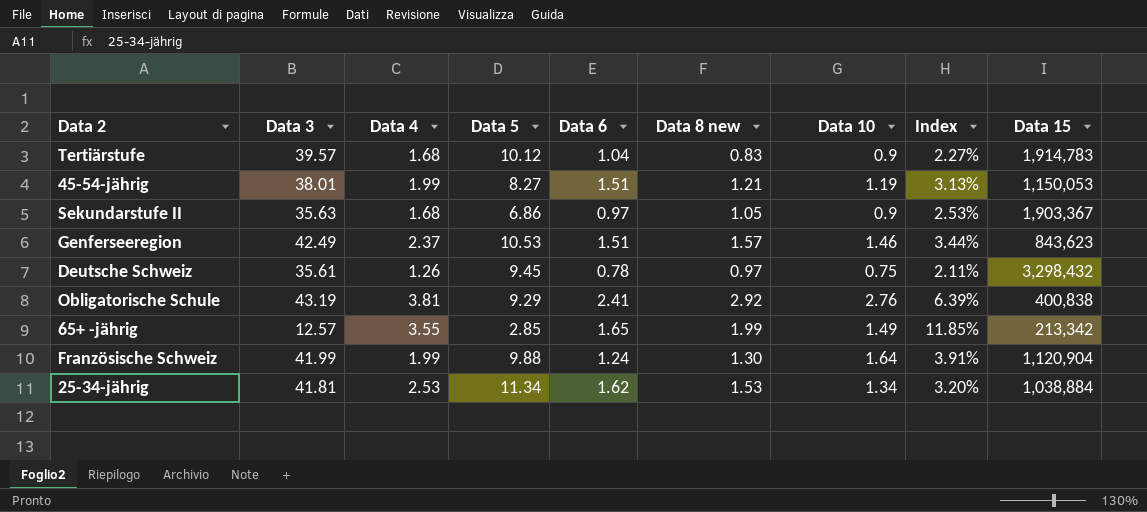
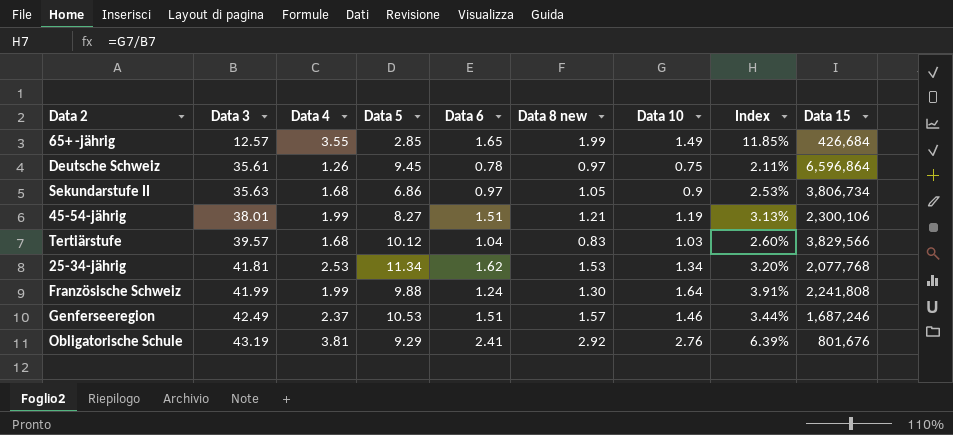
row order: none -> Data 3 ascending
65+ -jährig | Data 15: 213,342 -> 426,684
Deutsche Schweiz | Data 15: 3,298,432 -> 6,596,864
Sekundarstufe II | Data 15: 1,903,367 -> 3,806,734
45-54-jährig | Data 15: 1,150,053 -> 2,300,106
Tertiärstufe | Data 10: 0.9 -> 1.03
Tertiärstufe | Index: 2.27% -> 2.60%
Tertiärstufe | Data 15: 1,914,783 -> 3,829,566
25-34-jährig | Data 15: 1,038,884 -> 2,077,768
Französische Schweiz | Data 15: 1,120,904 -> 2,241,808
Genferseeregion | Data 15: 843,623 -> 1,687,246
Obligatorische Schule | Data 15: 400,838 -> 801,676

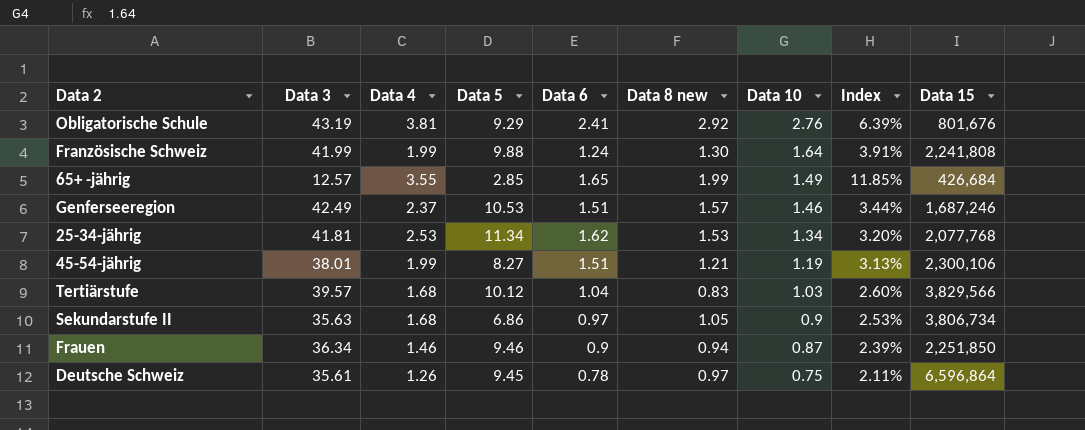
row order: Data 3 ascending -> Data 10 descending
row Frauen: none -> 36.34 | 1.46 | 9.46 | 0.9 | 0.94 | 0.87 | 2.39% | 2,251,850

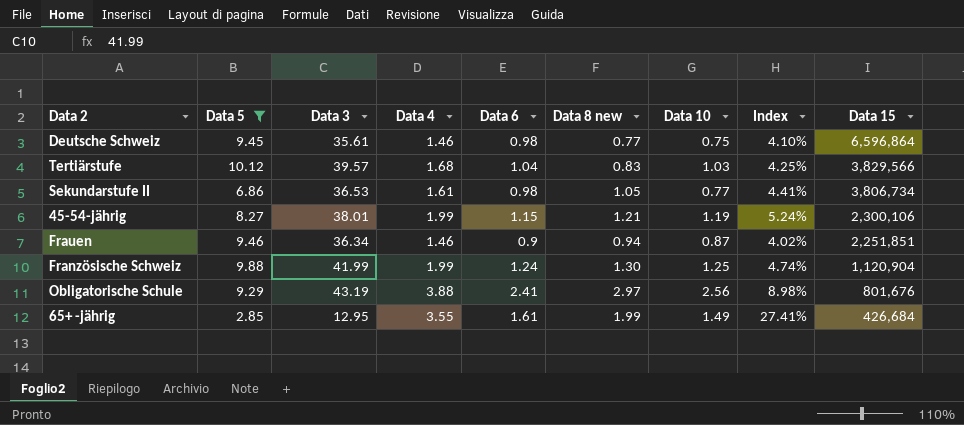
filter: none -> Data 5 <= 10.12
row order: Data 10 descending -> Data 15 descending
column Data 5 | position: 4 -> 2
column Index | formula: [Data 10] / [Data 3] -> [Data 4] / [Data 3]
Deutsche Schweiz | Data 4: 1.26 -> 1.46
Deutsche Schweiz | Data 6: 0.78 -> 0.98
Deutsche Schweiz | Data 8 new: 0.97 -> 0.77
Sekundarstufe II | Data 3: 35.63 -> 36.53
Sekundarstufe II | Data 4: 1.68 -> 1.61
Sekundarstufe II | Data 6: 0.97 -> 0.98
Sekundarstufe II | Data 10: 0.9 -> 0.77
45-54-jährig | Data 6: 1.51 -> 1.15
Frauen | Data 15: 2,251,850 -> 2,251,851
Französische Schweiz | Data 10: 1.64 -> 1.25
Französische Schweiz | Data 15: 2,241,808 -> 1,120,904
Obligatorische Schule | Data 4: 3.81 -> 3.88
Obligatorische Schule | Data 8 new: 2.92 -> 2.97
Obligatorische Schule | Data 10: 2.76 -> 2.56
65+ -jährig | Data 3: 12.57 -> 12.95
65+ -jährig | Data 6: 1.65 -> 1.61

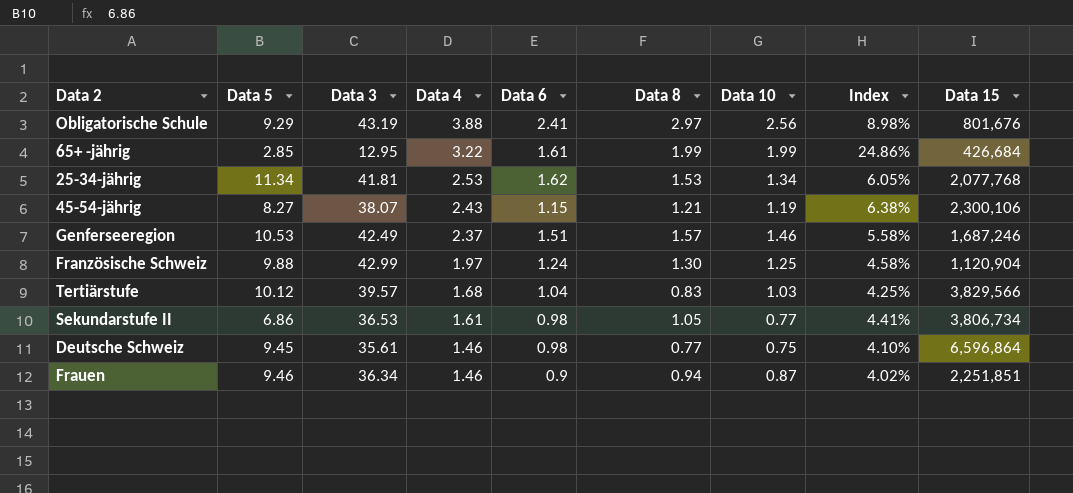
filter: Data 5 <= 10.12 -> none
row order: Data 15 descending -> Data 4 descending
column name: Data 8 new -> Data 8
65+ -jährig | Data 4: 3.55 -> 3.22
65+ -jährig | Data 10: 1.49 -> 1.99
65+ -jährig | Index: 27.41% -> 24.86%
45-54-jährig | Data 3: 38.01 -> 38.07
45-54-jährig | Data 4: 1.99 -> 2.43
45-54-jährig | Index: 5.24% -> 6.38%
Französische Schweiz | Data 3: 41.99 -> 42.99
Französische Schweiz | Data 4: 1.99 -> 1.97
Französische Schweiz | Index: 4.74% -> 4.58%

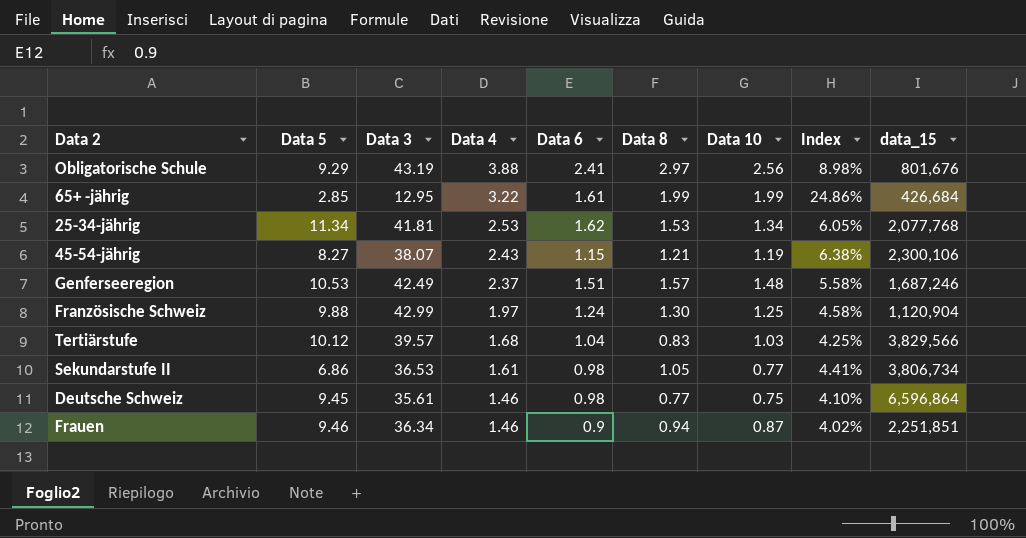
column name: Data 15 -> data_15
Genferseeregion | Data 10: 1.46 -> 1.48

